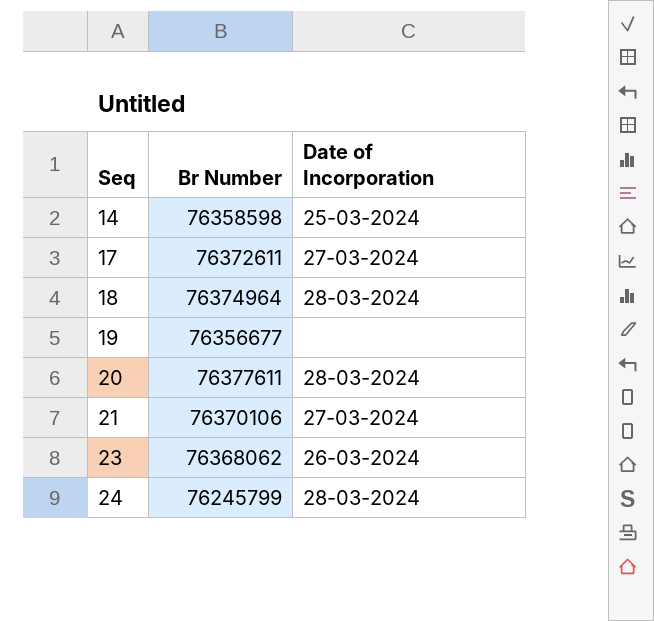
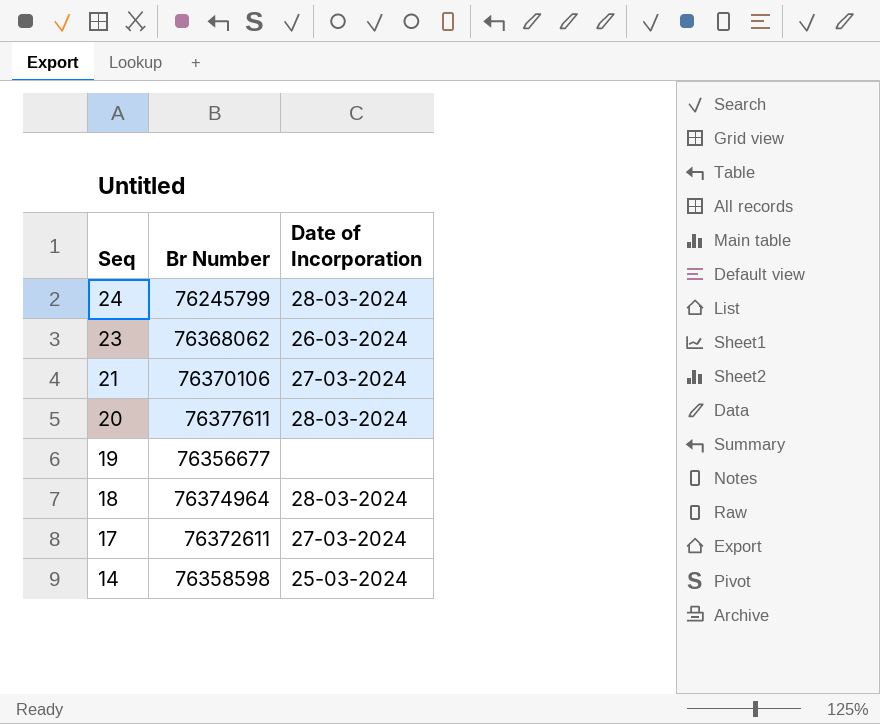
row order: Seq ascending -> Seq descending

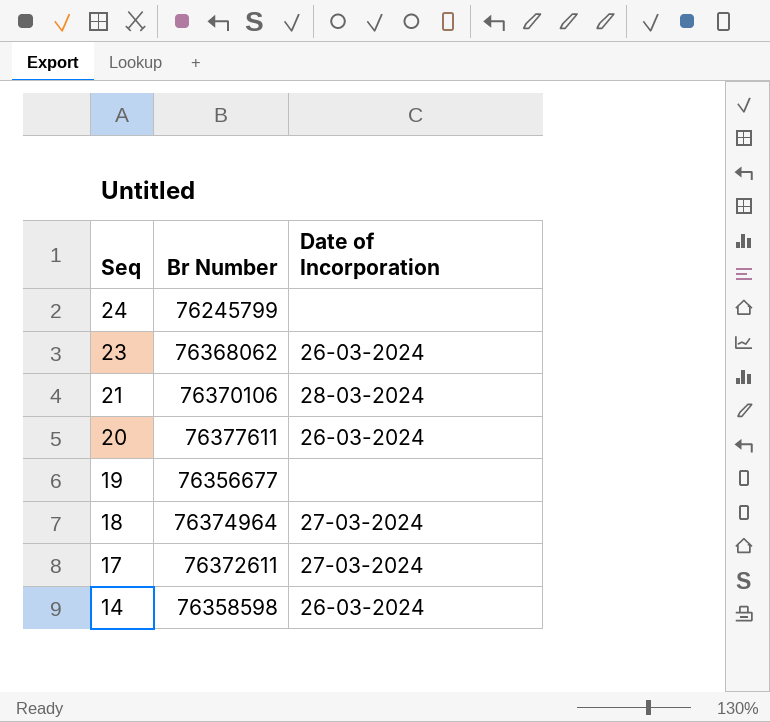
24 | Date of Incorporation: 28-03-2024 -> none
21 | Date of Incorporation: 27-03-2024 -> 28-03-2024
20 | Date of Incorporation: 28-03-2024 -> 26-03-2024
18 | Date of Incorporation: 28-03-2024 -> 27-03-2024
14 | Date of Incorporation: 25-03-2024 -> 26-03-2024

